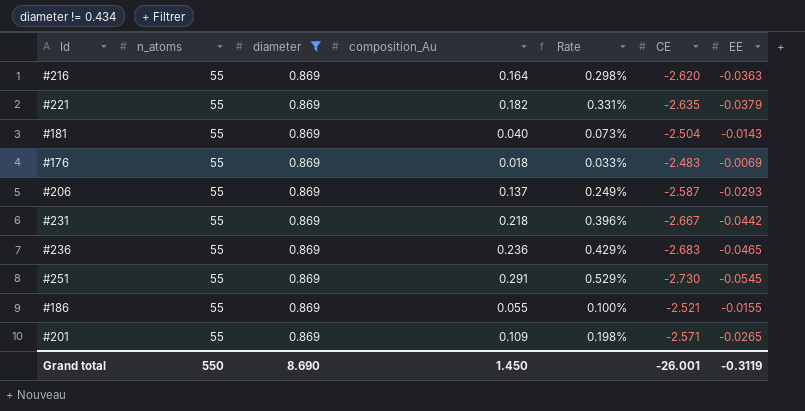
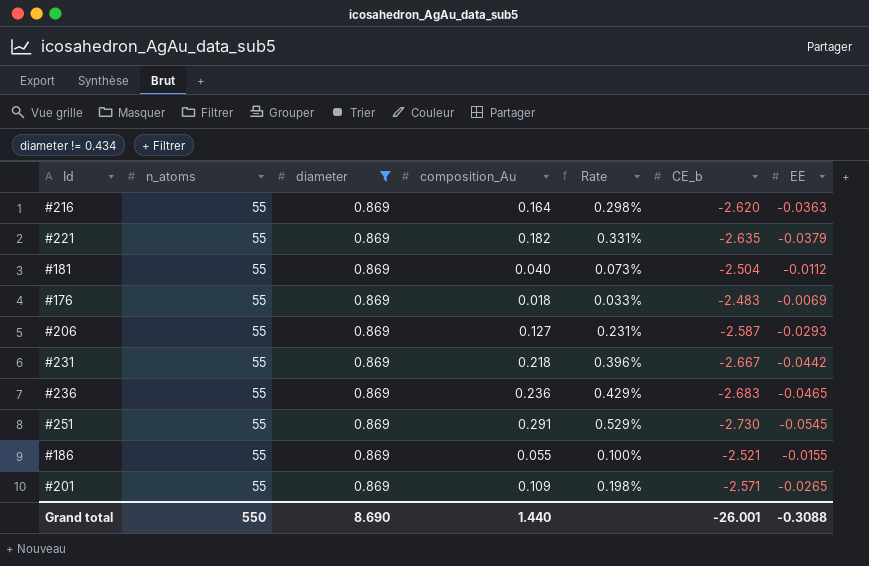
column name: CE -> CE_b
#181 | EE: -0.0143 -> -0.0112
#206 | composition_Au: 0.137 -> 0.127
#206 | Rate: 0.249% -> 0.231%
Grand total | composition_Au: 1.450 -> 1.440
Grand total | EE: -0.3119 -> -0.3088

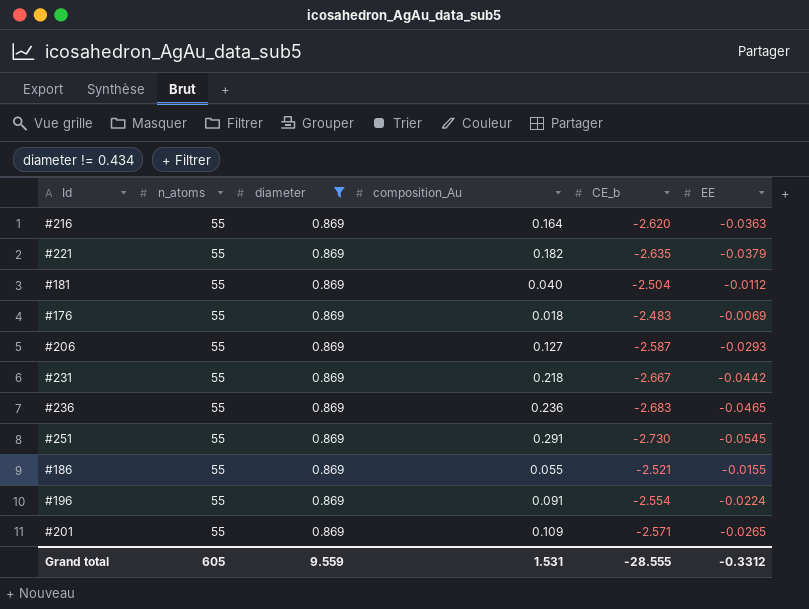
column Rate | formula: [composition_Au] / [n_atoms] -> none
row #196: none -> 55 | 0.869 | 0.091 | -2.554 | -0.0224
Grand total | n_atoms: 550 -> 605
Grand total | diameter: 8.690 -> 9.559
Grand total | composition_Au: 1.440 -> 1.531
Grand total | CE_b: -26.001 -> -28.555
Grand total | EE: -0.3088 -> -0.3312

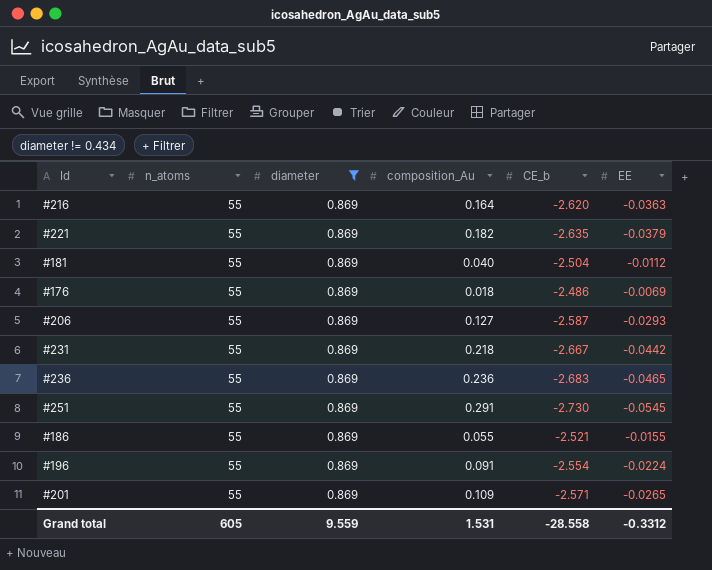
#176 | CE_b: -2.483 -> -2.486
Grand total | CE_b: -28.555 -> -28.558

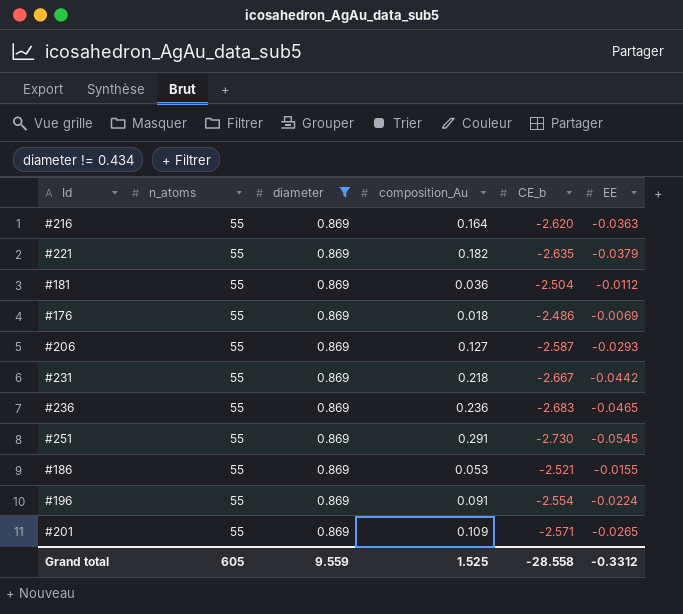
#181 | composition_Au: 0.040 -> 0.036
#186 | composition_Au: 0.055 -> 0.053
Grand total | composition_Au: 1.531 -> 1.525

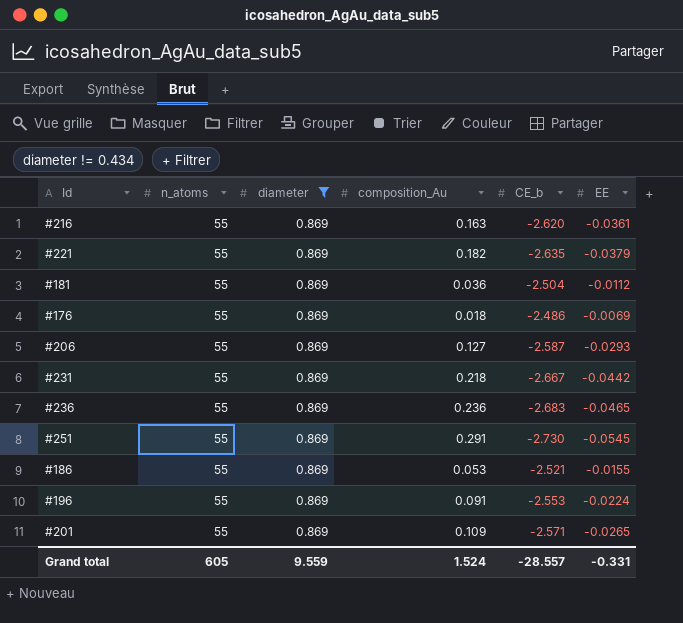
#216 | composition_Au: 0.164 -> 0.163
#216 | EE: -0.0363 -> -0.0361
#196 | CE_b: -2.554 -> -2.553
Grand total | composition_Au: 1.525 -> 1.524
Grand total | CE_b: -28.558 -> -28.557
Grand total | EE: -0.3312 -> -0.331

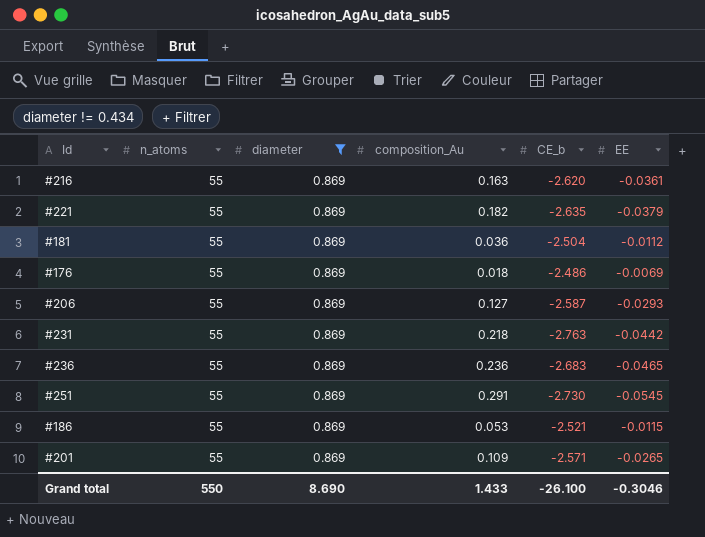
row #196: 55 | 0.869 | 0.091 | -2.553 | -0.0224 -> none
#231 | CE_b: -2.667 -> -2.763
#186 | EE: -0.0155 -> -0.0115
Grand total | n_atoms: 605 -> 550
Grand total | diameter: 9.559 -> 8.690
Grand total | composition_Au: 1.524 -> 1.433
Grand total | CE_b: -28.557 -> -26.100
Grand total | EE: -0.331 -> -0.3046

